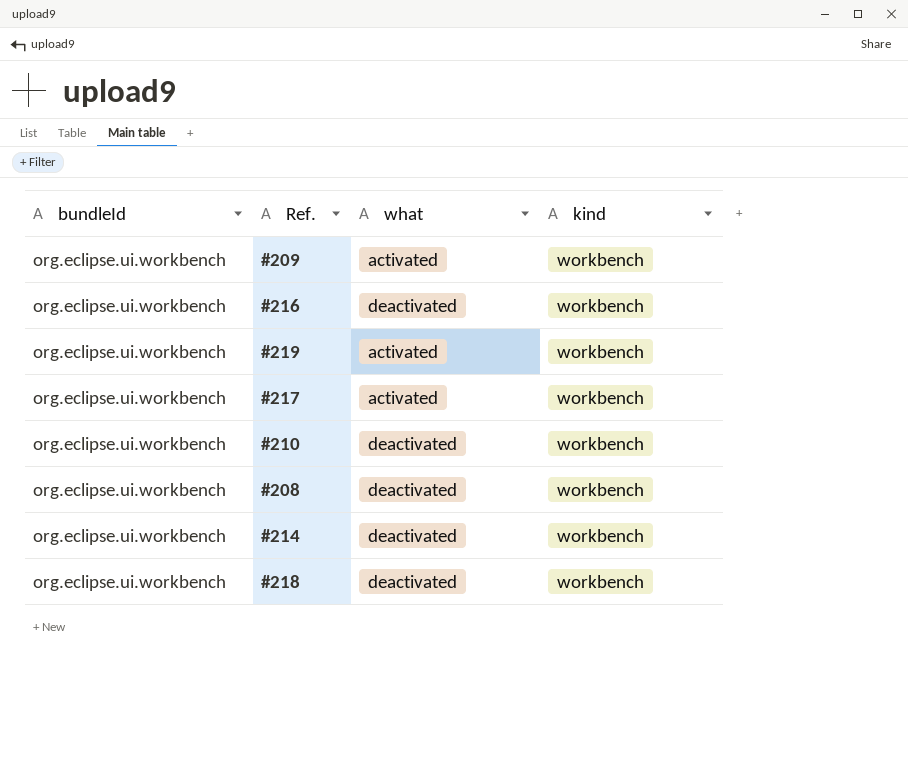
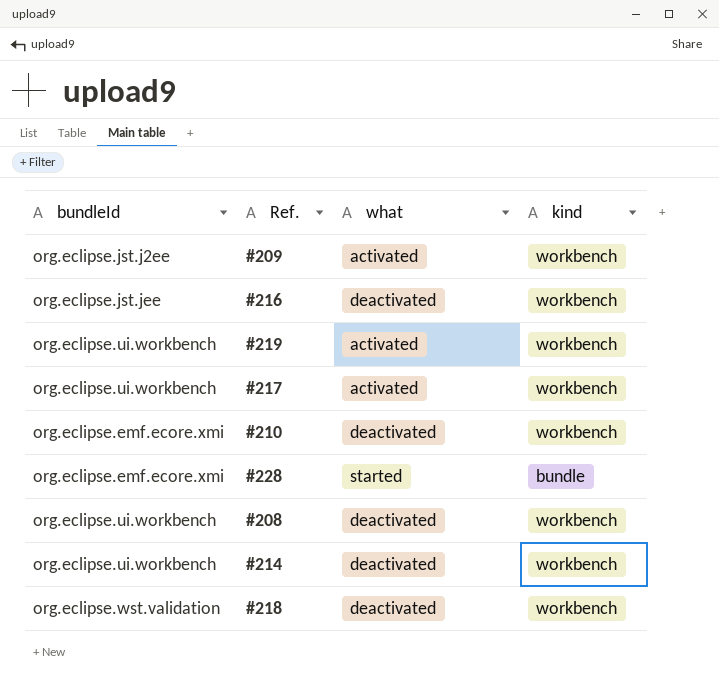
#209 | bundleId: org.eclipse.ui.workbench -> org.eclipse.jst.j2ee
#216 | bundleId: org.eclipse.ui.workbench -> org.eclipse.jst.jee
#210 | bundleId: org.eclipse.ui.workbench -> org.eclipse.emf.ecore.xmi
row #228: none -> org.eclipse.emf.ecore.xmi | started | bundle
#218 | bundleId: org.eclipse.ui.workbench -> org.eclipse.wst.validation

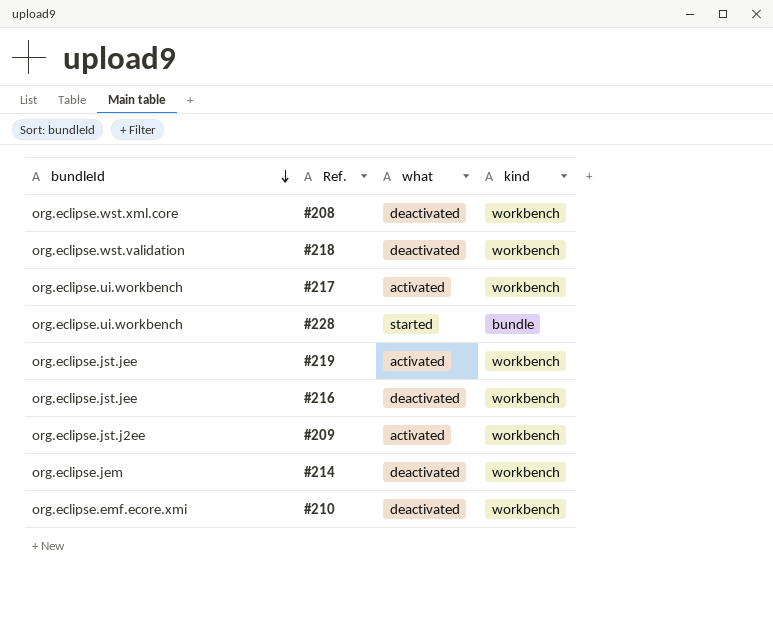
row order: none -> bundleId descending
#208 | bundleId: org.eclipse.ui.workbench -> org.eclipse.wst.xml.core
#228 | bundleId: org.eclipse.emf.ecore.xmi -> org.eclipse.ui.workbench
#219 | bundleId: org.eclipse.ui.workbench -> org.eclipse.jst.jee
#214 | bundleId: org.eclipse.ui.workbench -> org.eclipse.jem

